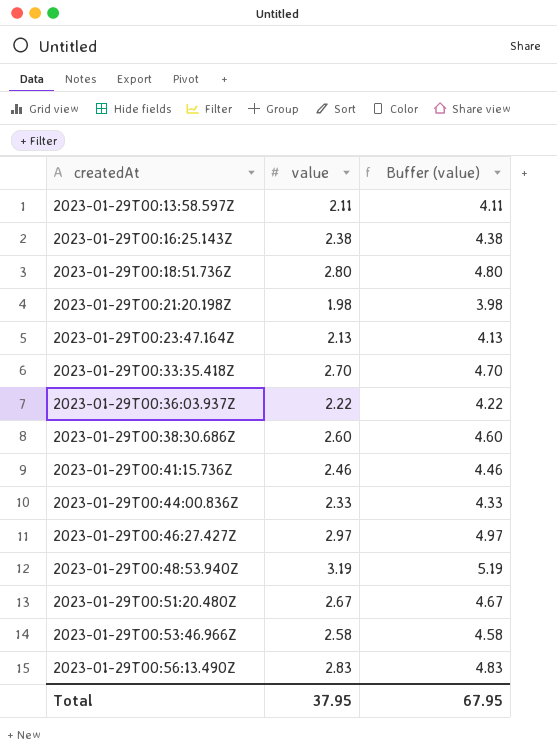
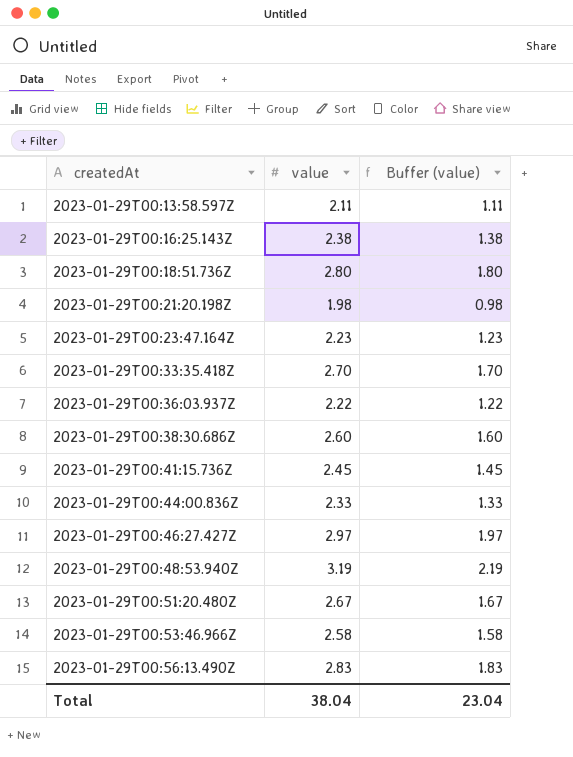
column Buffer (value) | formula: [value] + 2 -> [value] - 1
2023-01-29T00:23:47.164Z | value: 2.13 -> 2.23
2023-01-29T00:41:15.736Z | value: 2.46 -> 2.45
Total | value: 37.95 -> 38.04
Total | Buffer (value): 67.95 -> 23.04

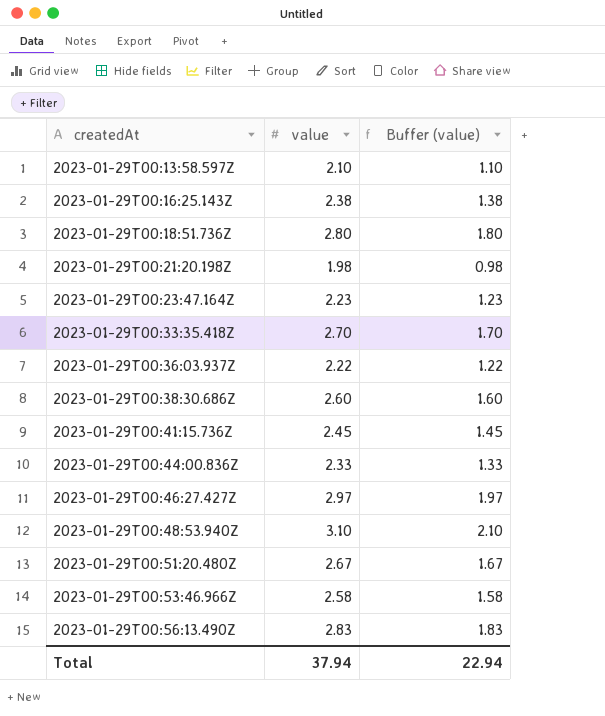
2023-01-29T00:13:58.597Z | value: 2.11 -> 2.10
2023-01-29T00:13:58.597Z | Buffer (value): 1.11 -> 1.10
2023-01-29T00:48:53.940Z | value: 3.19 -> 3.10
2023-01-29T00:48:53.940Z | Buffer (value): 2.19 -> 2.10
Total | value: 38.04 -> 37.94
Total | Buffer (value): 23.04 -> 22.94

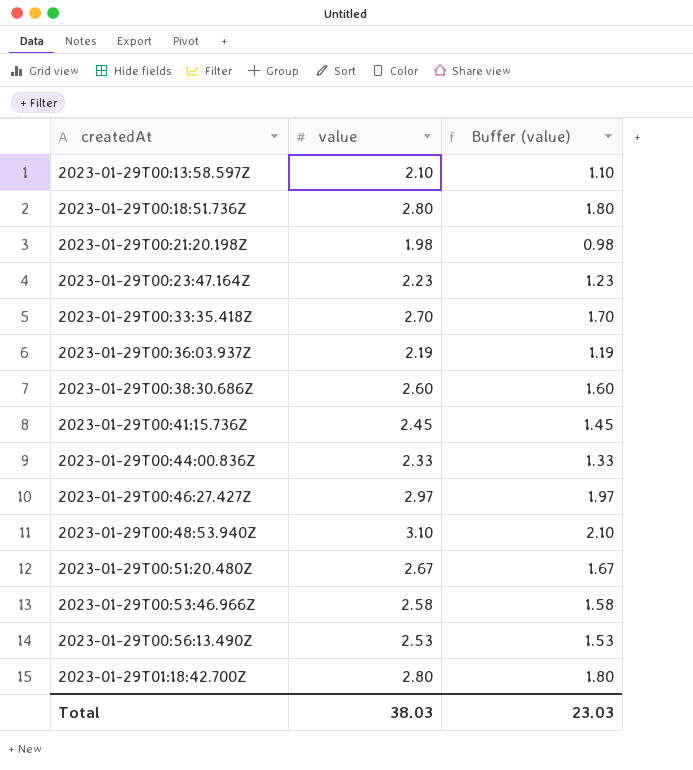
row 2023-01-29T00:16:25.143Z: 2.38 | 1.38 -> none
2023-01-29T00:36:03.937Z | value: 2.22 -> 2.19
2023-01-29T00:36:03.937Z | Buffer (value): 1.22 -> 1.19
2023-01-29T00:56:13.490Z | value: 2.83 -> 2.53
2023-01-29T00:56:13.490Z | Buffer (value): 1.83 -> 1.53
row 2023-01-29T01:18:42.700Z: none -> 2.80 | 1.80
Total | value: 37.94 -> 38.03
Total | Buffer (value): 22.94 -> 23.03

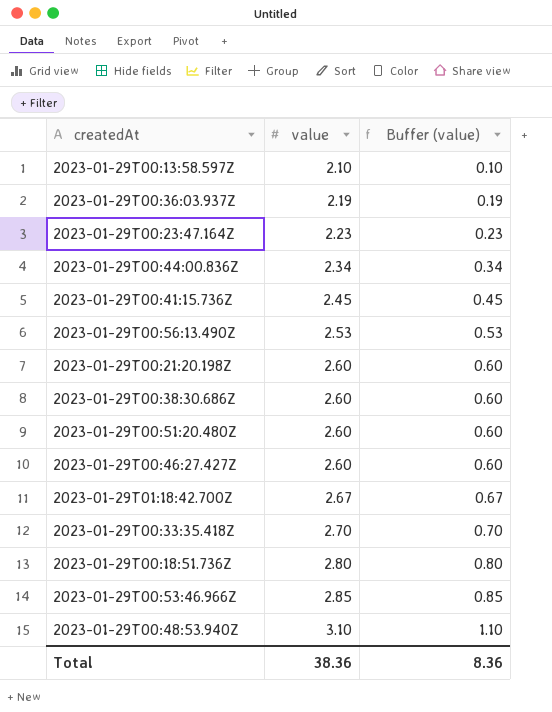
row order: createdAt ascending -> value ascending
column Buffer (value) | formula: [value] - 1 -> [value] - 2
2023-01-29T00:44:00.836Z | value: 2.33 -> 2.34
2023-01-29T00:21:20.198Z | value: 1.98 -> 2.60
2023-01-29T00:51:20.480Z | value: 2.67 -> 2.60
2023-01-29T00:46:27.427Z | value: 2.97 -> 2.60
2023-01-29T01:18:42.700Z | value: 2.80 -> 2.67
2023-01-29T00:53:46.966Z | value: 2.58 -> 2.85
Total | value: 38.03 -> 38.36
Total | Buffer (value): 23.03 -> 8.36

